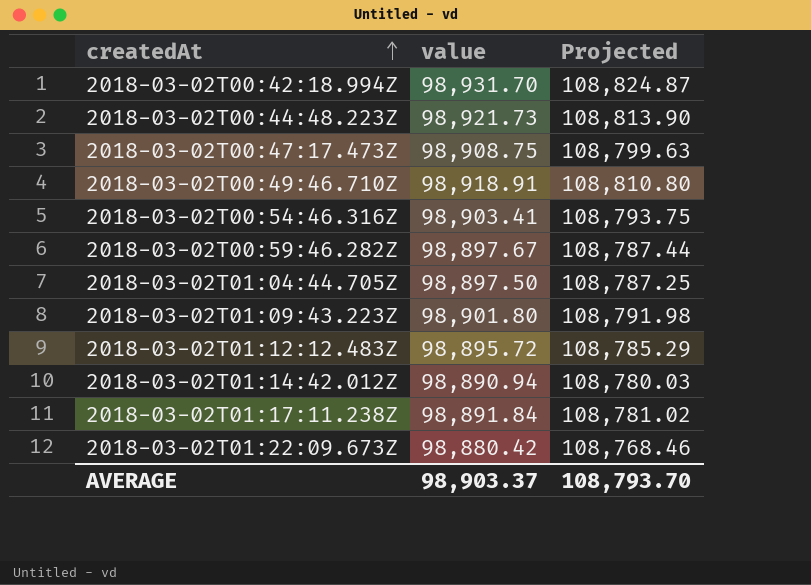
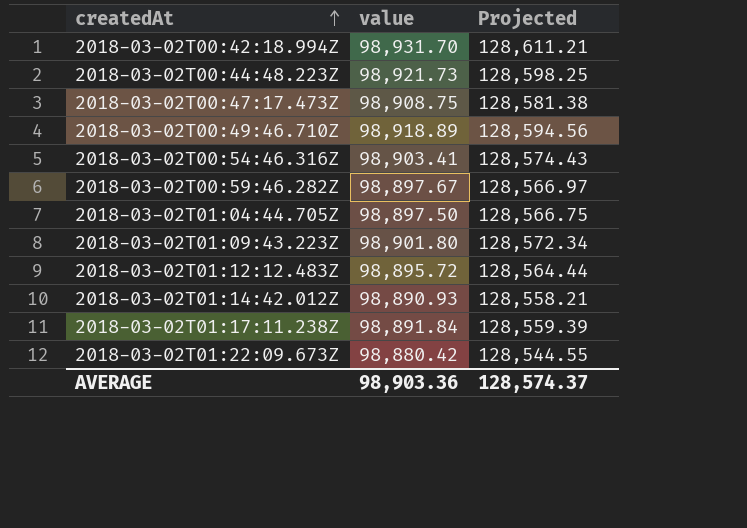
column Projected | formula: [value] * 1.1 -> [value] * 1.3
2018-03-02T00:49:46.710Z | value: 98,918.91 -> 98,918.89
2018-03-02T01:14:42.012Z | value: 98,890.94 -> 98,890.93
AVERAGE | value: 98,903.37 -> 98,903.36
AVERAGE | Projected: 108,793.70 -> 128,574.37

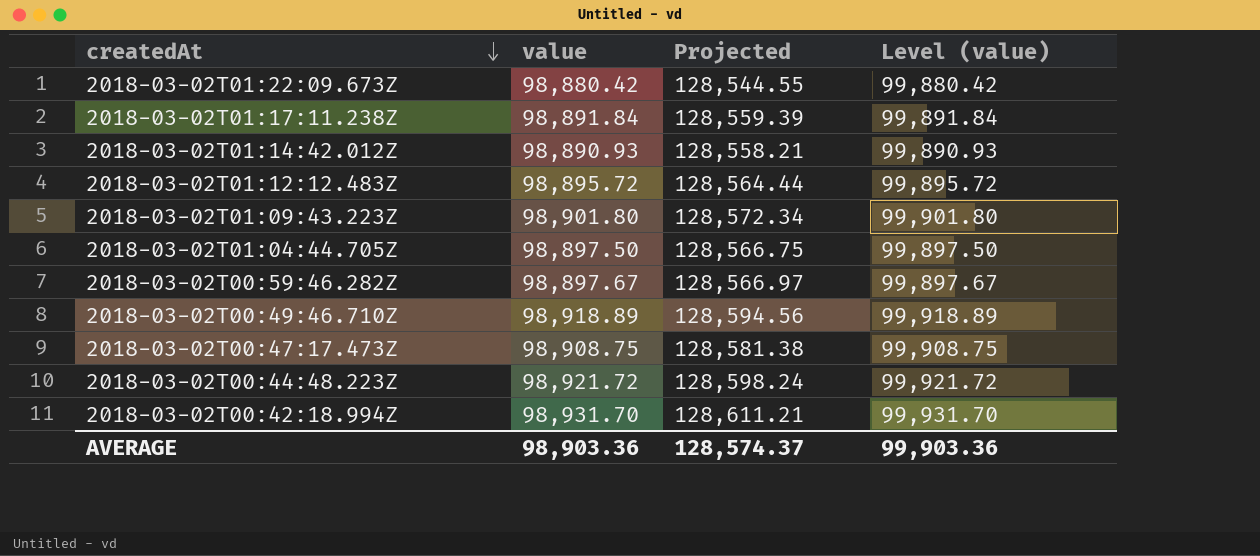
row order: createdAt ascending -> createdAt descending
column Level (value) | formula: none -> [value] + 1000
row 2018-03-02T00:54:46.316Z: 98,903.41 | 128,574.43 -> none
2018-03-02T00:44:48.223Z | value: 98,921.73 -> 98,921.72
2018-03-02T00:44:48.223Z | Projected: 128,598.25 -> 128,598.24

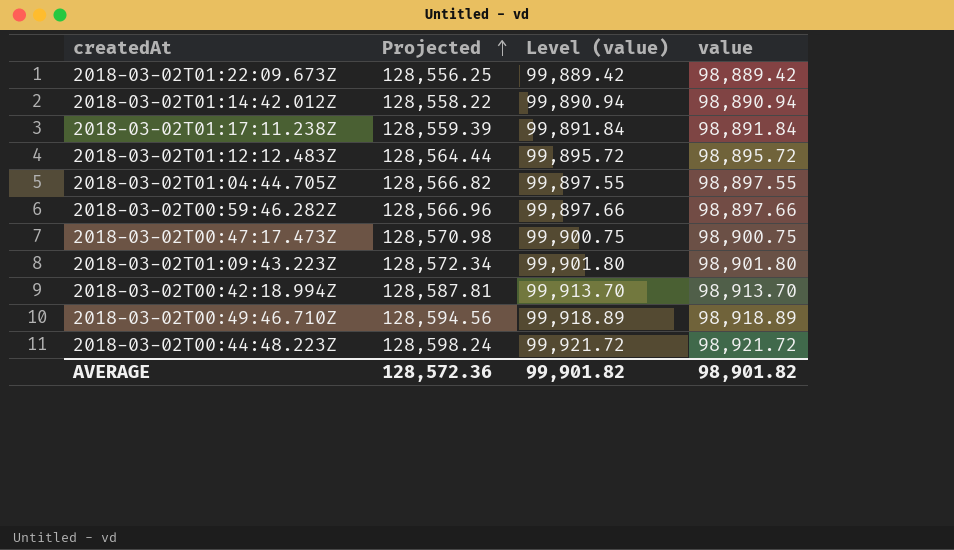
row order: createdAt descending -> Projected ascending
column value | position: 2 -> 4
2018-03-02T01:22:09.673Z | Projected: 128,544.55 -> 128,556.25
2018-03-02T01:22:09.673Z | Level (value): 99,880.42 -> 99,889.42
2018-03-02T01:22:09.673Z | value: 98,880.42 -> 98,889.42
2018-03-02T01:14:42.012Z | Projected: 128,558.21 -> 128,558.22
2018-03-02T01:14:42.012Z | Level (value): 99,890.93 -> 99,890.94
2018-03-02T01:14:42.012Z | value: 98,890.93 -> 98,890.94
2018-03-02T01:04:44.705Z | Projected: 128,566.75 -> 128,566.82
2018-03-02T01:04:44.705Z | Level (value): 99,897.50 -> 99,897.55
2018-03-02T01:04:44.705Z | value: 98,897.50 -> 98,897.55
2018-03-02T00:59:46.282Z | Projected: 128,566.97 -> 128,566.96
2018-03-02T00:59:46.282Z | Level (value): 99,897.67 -> 99,897.66
2018-03-02T00:59:46.282Z | value: 98,897.67 -> 98,897.66
2018-03-02T00:47:17.473Z | Projected: 128,581.38 -> 128,570.98
2018-03-02T00:47:17.473Z | Level (value): 99,908.75 -> 99,900.75
2018-03-02T00:47:17.473Z | value: 98,908.75 -> 98,900.75
2018-03-02T00:42:18.994Z | Projected: 128,611.21 -> 128,587.81
2018-03-02T00:42:18.994Z | Level (value): 99,931.70 -> 99,913.70
2018-03-02T00:42:18.994Z | value: 98,931.70 -> 98,913.70
AVERAGE | Projected: 128,574.37 -> 128,572.36
AVERAGE | Level (value): 99,903.36 -> 99,901.82
AVERAGE | value: 98,903.36 -> 98,901.82

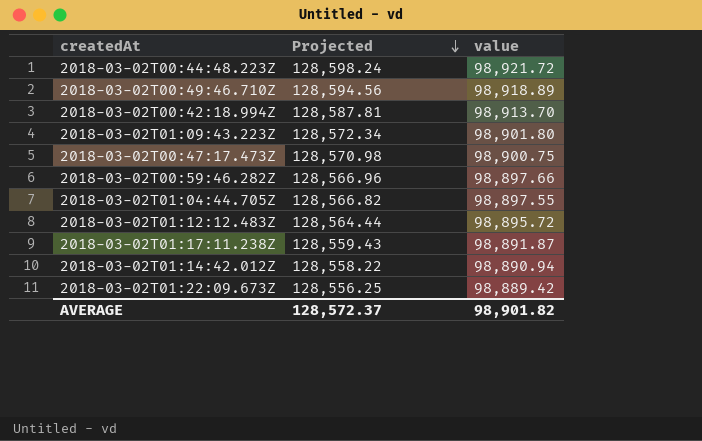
row order: Projected ascending -> Projected descending
column Level (value) | formula: [value] + 1000 -> none
2018-03-02T01:17:11.238Z | Projected: 128,559.39 -> 128,559.43
2018-03-02T01:17:11.238Z | value: 98,891.84 -> 98,891.87
AVERAGE | Projected: 128,572.36 -> 128,572.37

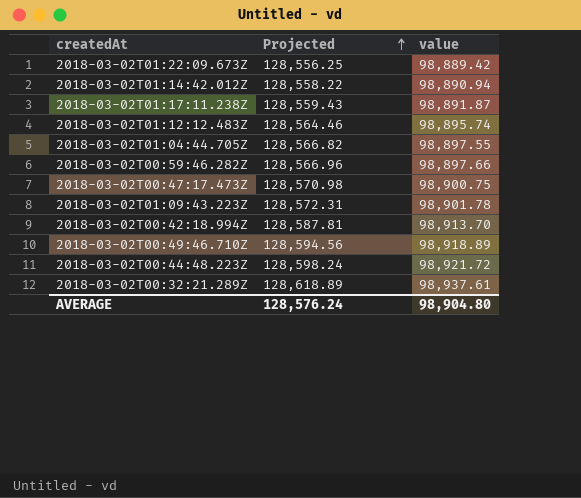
row order: Projected descending -> Projected ascending
2018-03-02T01:12:12.483Z | Projected: 128,564.44 -> 128,564.46
2018-03-02T01:12:12.483Z | value: 98,895.72 -> 98,895.74
2018-03-02T01:09:43.223Z | Projected: 128,572.34 -> 128,572.31
2018-03-02T01:09:43.223Z | value: 98,901.80 -> 98,901.78
row 2018-03-02T00:32:21.289Z: none -> 128,618.89 | 98,937.61
AVERAGE | Projected: 128,572.37 -> 128,576.24
AVERAGE | value: 98,901.82 -> 98,904.80

